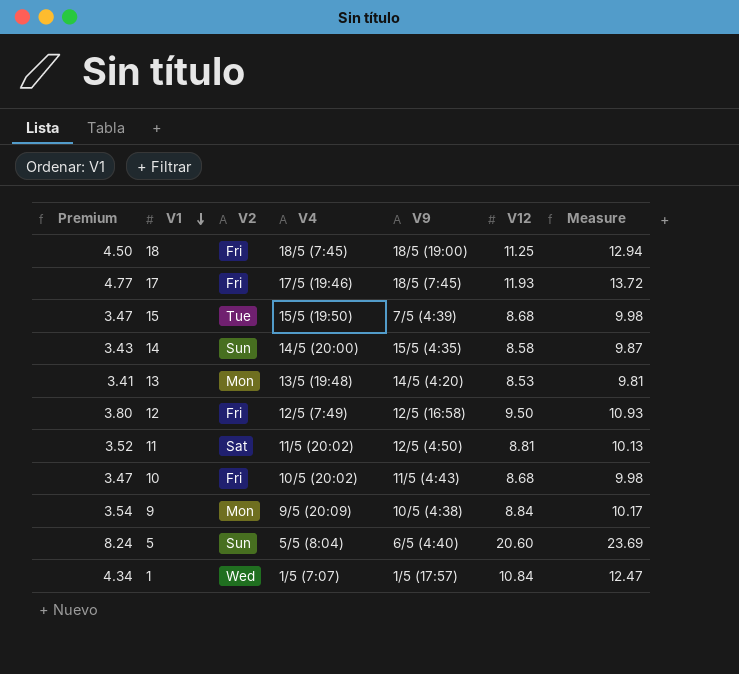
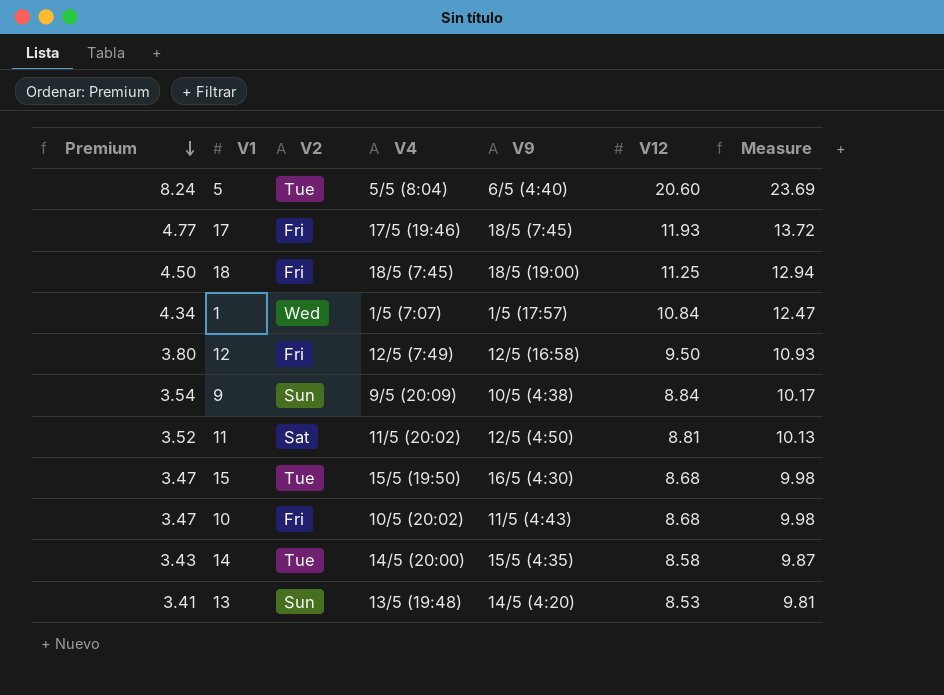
row order: V1 descending -> Premium descending
5 | V2: Sun -> Tue
9 | V2: Mon -> Sun
15 | V9: 7/5 (4:39) -> 16/5 (4:30)
14 | V2: Sun -> Tue
13 | V2: Mon -> Sun

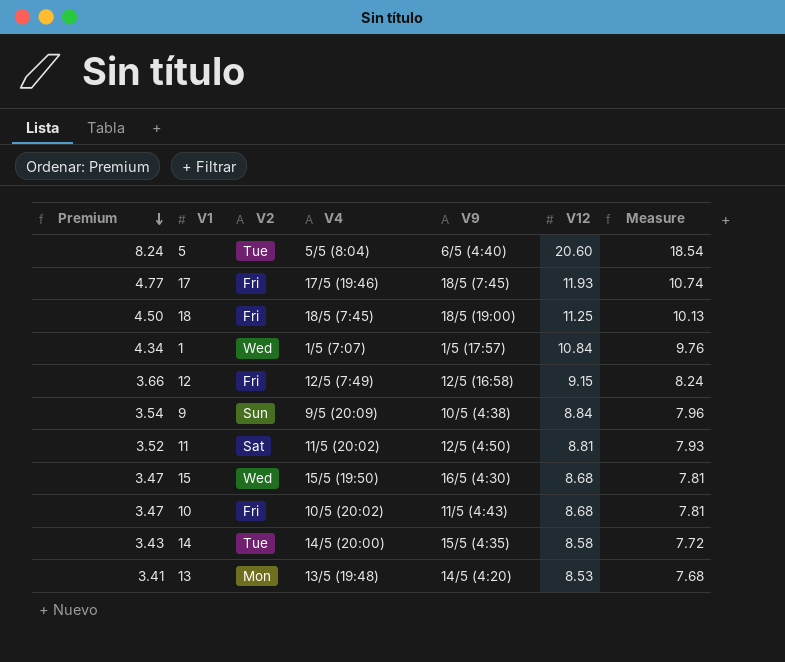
column Measure | formula: [V12] * 1.15 -> [V12] * 0.9
12 | Premium: 3.80 -> 3.66
12 | V12: 9.50 -> 9.15
15 | V2: Tue -> Wed
13 | V2: Sun -> Mon

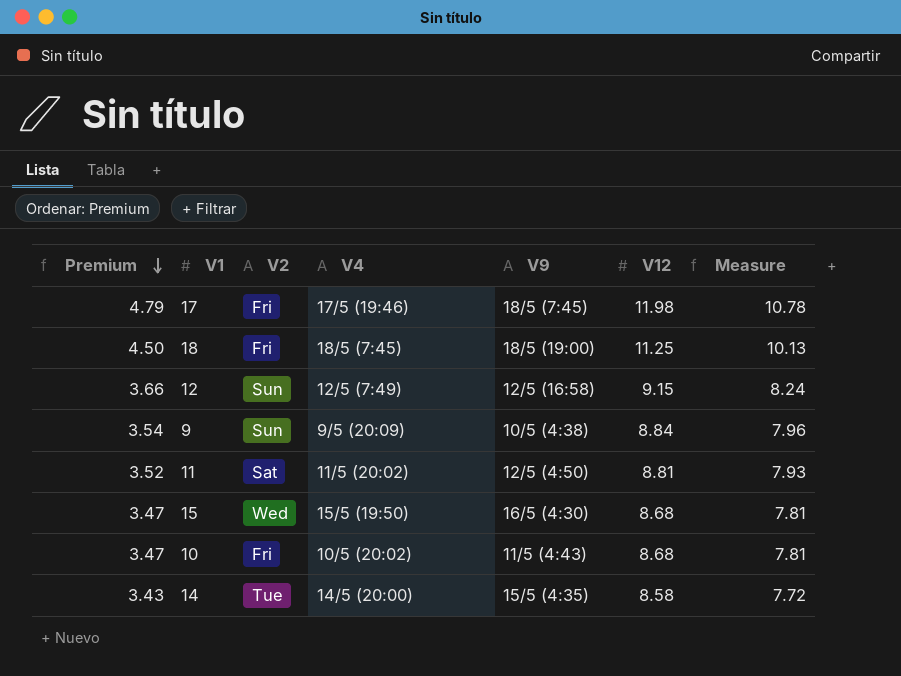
row 5: 8.24 | Tue | 5/5 (8:04) | 6/5 (4:40) | 20.60 | 18.54 -> none
row 1: 4.34 | Wed | 1/5 (7:07) | 1/5 (17:57) | 10.84 | 9.76 -> none
row 13: 3.41 | Mon | 13/5 (19:48) | 14/5 (4:20) | 8.53 | 7.68 -> none
17 | Premium: 4.77 -> 4.79
17 | V12: 11.93 -> 11.98
17 | Measure: 10.74 -> 10.78
12 | V2: Fri -> Sun

